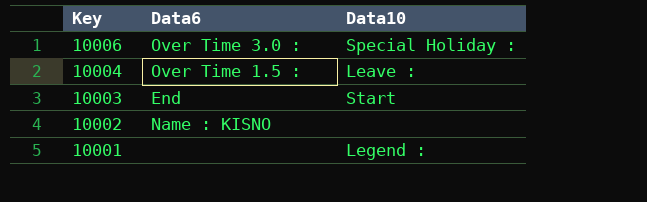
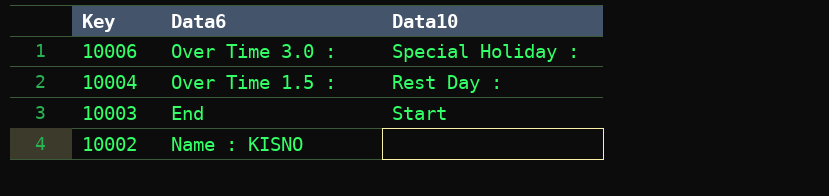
row 10001: none | Legend : -> none
10004 | Data10: Leave : -> Rest Day :

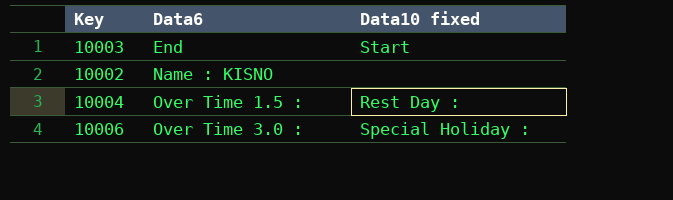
row order: Key descending -> Data6 ascending
column name: Data10 -> Data10 fixed

